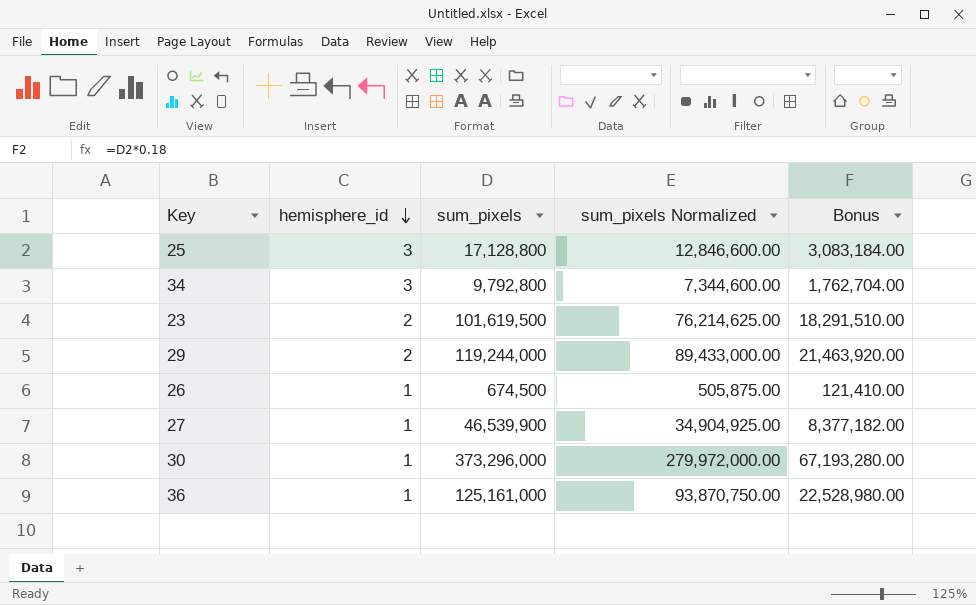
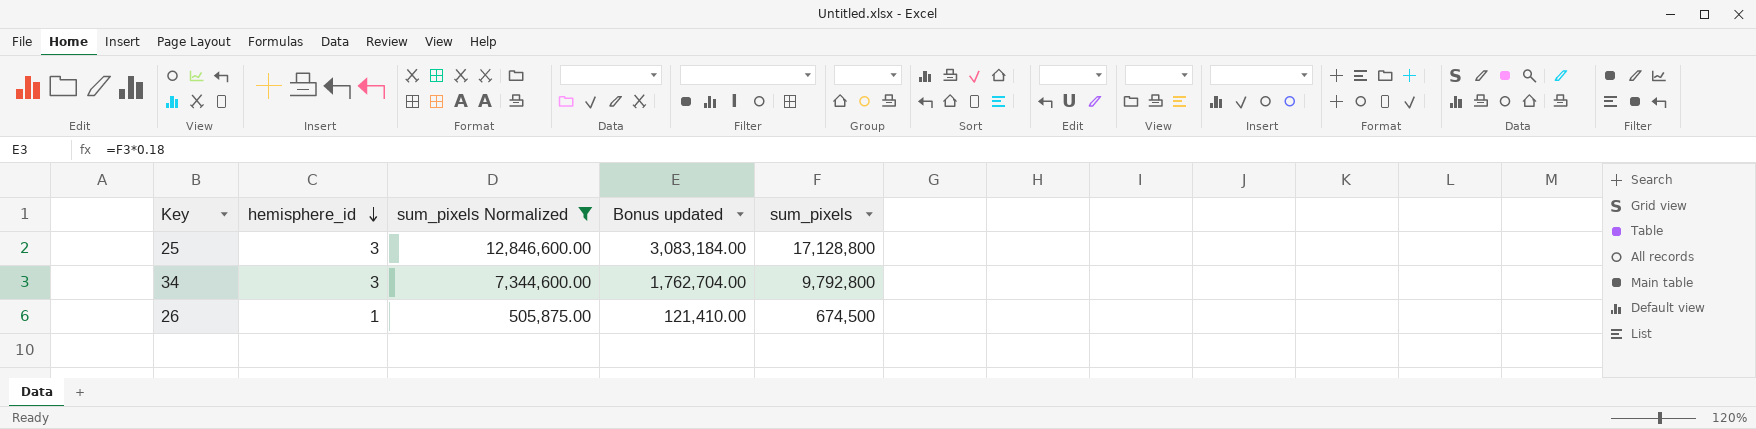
filter: none -> sum_pixels Normalized <= 12,846,600.00
column name: Bonus -> Bonus updated
column sum_pixels | position: 3 -> 5

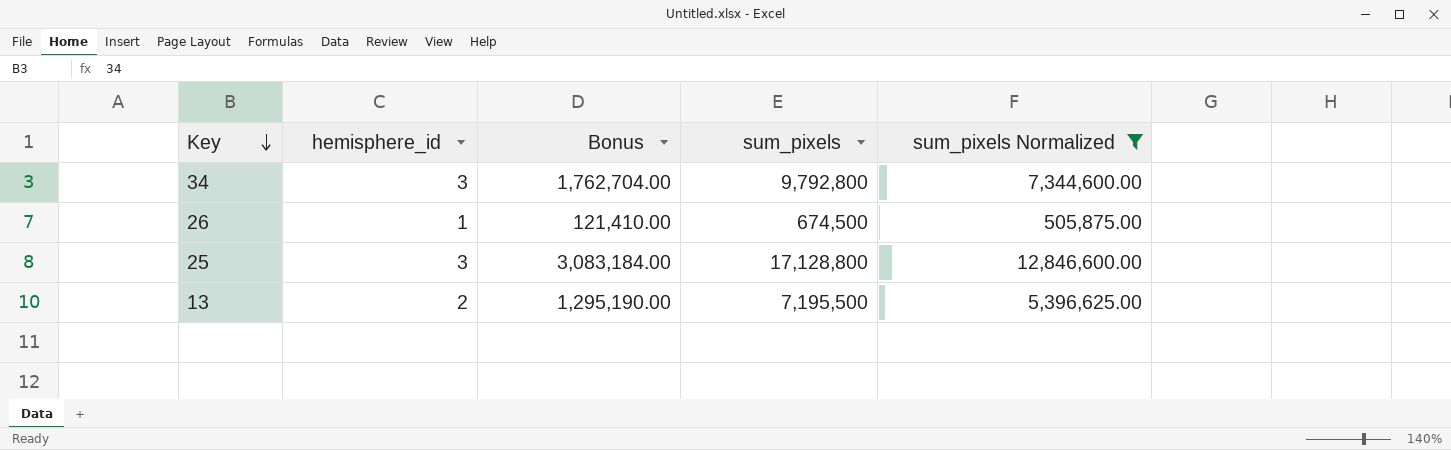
row order: hemisphere_id descending -> Key descending
column name: Bonus updated -> Bonus
column sum_pixels Normalized | position: 3 -> 5
row 13: none -> 2 | 1,295,190.00 | 7,195,500 | 5,396,625.00

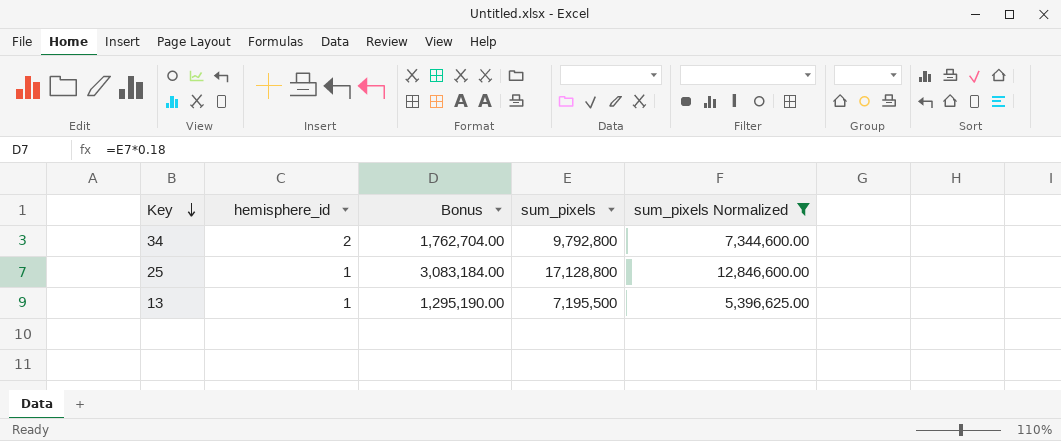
row 26: 1 | 121,410.00 | 674,500 | 505,875.00 -> none
34 | hemisphere_id: 3 -> 2
25 | hemisphere_id: 3 -> 1
13 | hemisphere_id: 2 -> 1

